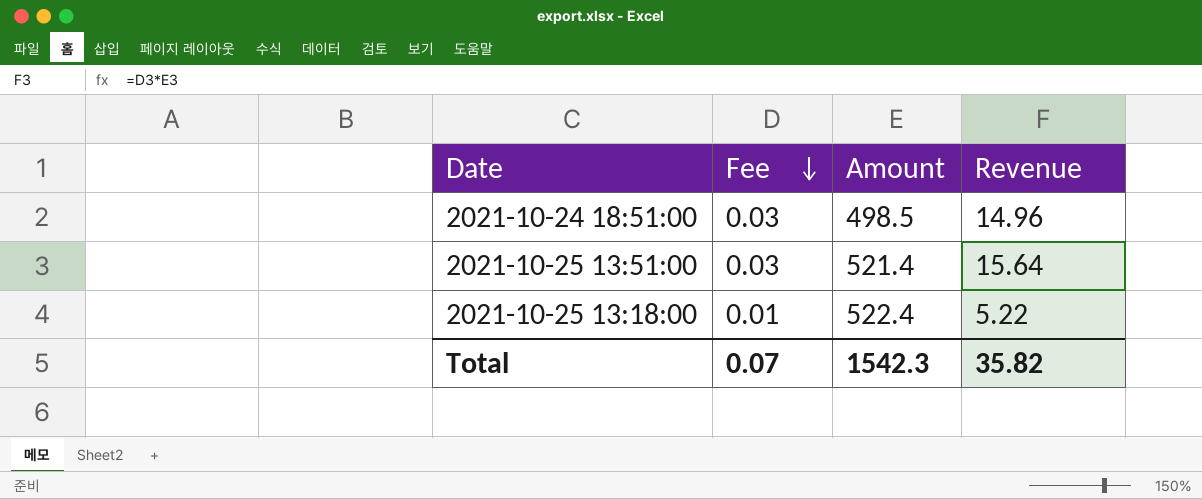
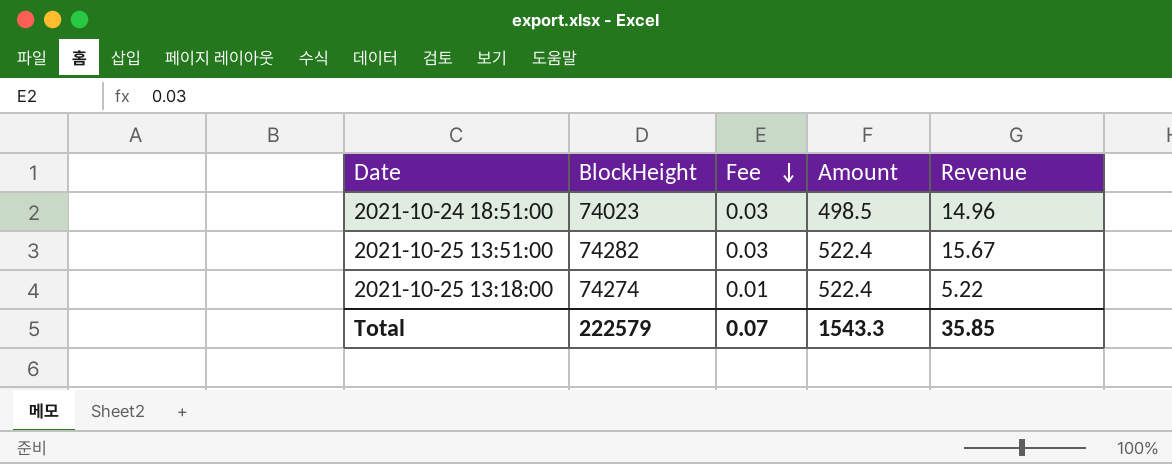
column BlockHeight | position: none -> 2
2021-10-25 13:51:00 | Amount: 521.4 -> 522.4
2021-10-25 13:51:00 | Revenue: 15.64 -> 15.67
Total | Amount: 1542.3 -> 1543.3
Total | Revenue: 35.82 -> 35.85

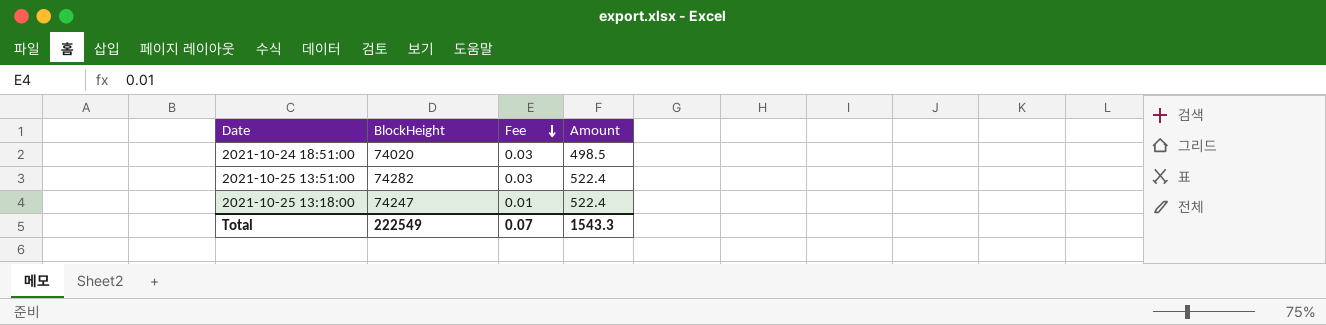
column Revenue | formula: [Fee] * [Amount] -> none
2021-10-24 18:51:00 | BlockHeight: 74023 -> 74020
2021-10-25 13:18:00 | BlockHeight: 74274 -> 74247
Total | BlockHeight: 222579 -> 222549

